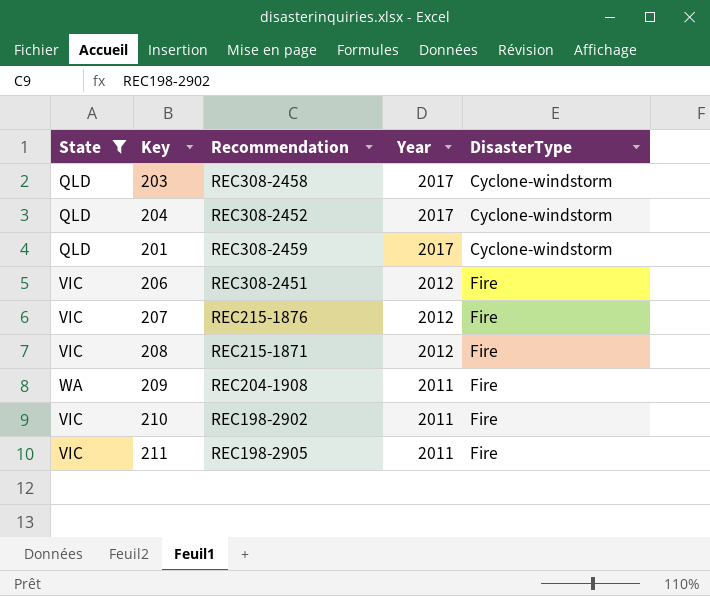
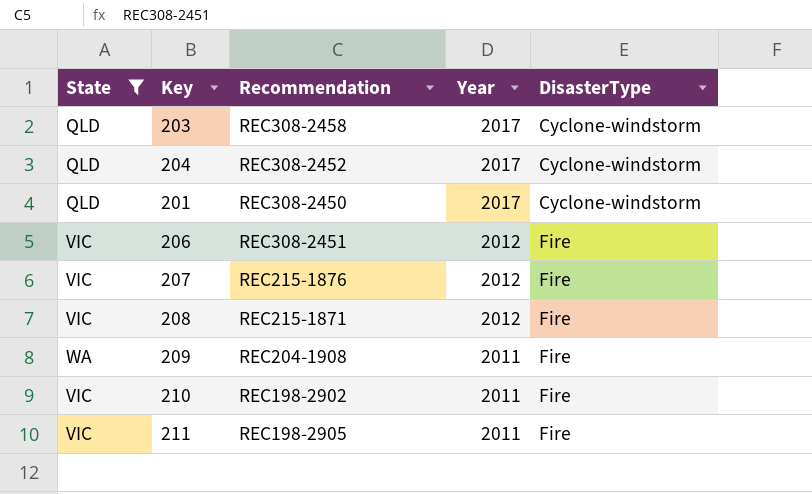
201 | Recommendation: REC308-2459 -> REC308-2450

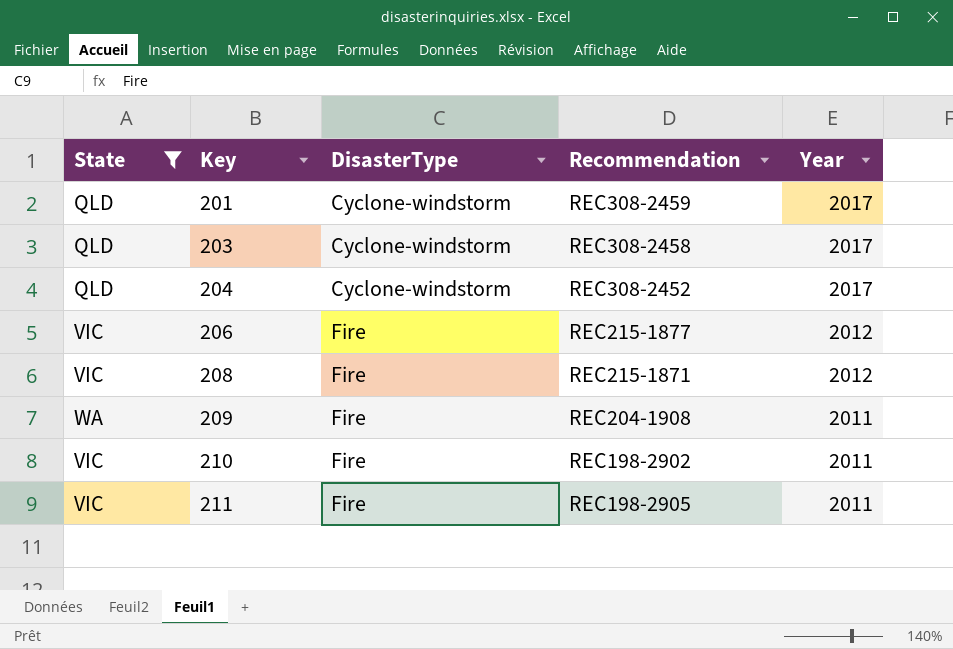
row order: Year descending -> Key ascending
column DisasterType | position: 5 -> 3
row 207: VIC | REC215-1876 | 2012 | Fire -> none
201 | Recommendation: REC308-2450 -> REC308-2459
206 | Recommendation: REC308-2451 -> REC215-1877

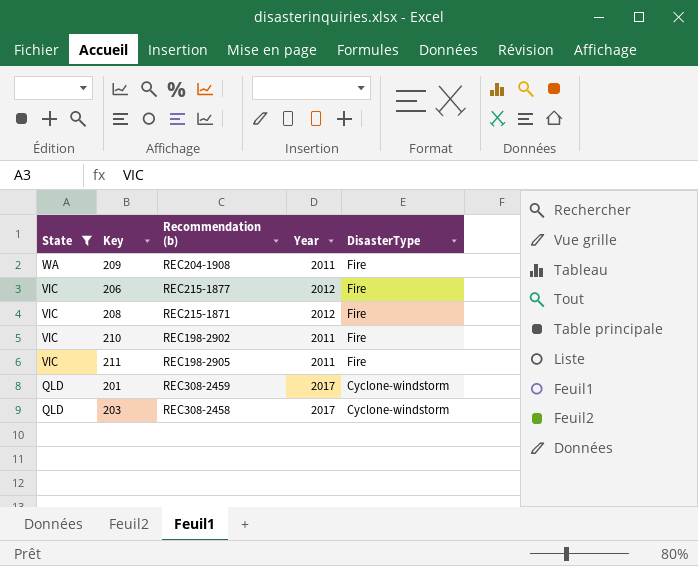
row order: Key ascending -> State descending
column name: Recommendation -> Recommendation (b)
column DisasterType | position: 3 -> 5
row 204: QLD | Cyclone-windstorm | REC308-2452 | 2017 -> none

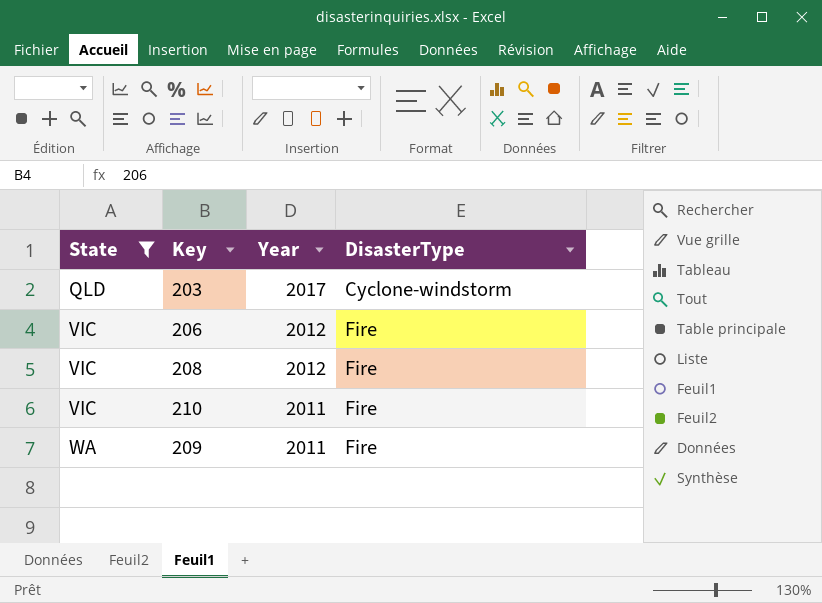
row order: State descending -> State ascending
column Recommendation (b) | position: 3 -> none
row 211: VIC | REC198-2905 | 2011 | Fire -> none
row 201: QLD | REC308-2459 | 2017 | Cyclone-windstorm -> none

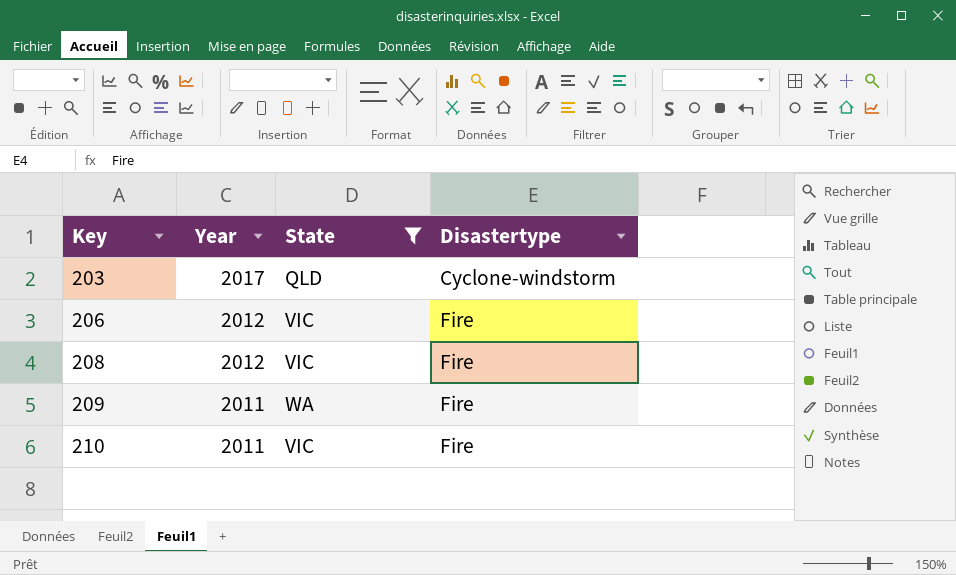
row order: State ascending -> Key ascending
column State | position: 1 -> 3
column name: DisasterType -> Disastertype

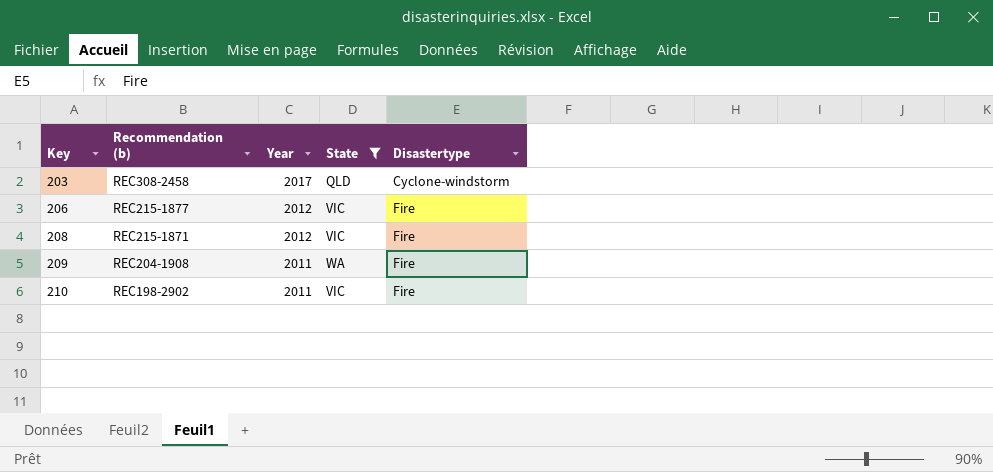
column Recommendation (b) | position: none -> 2

